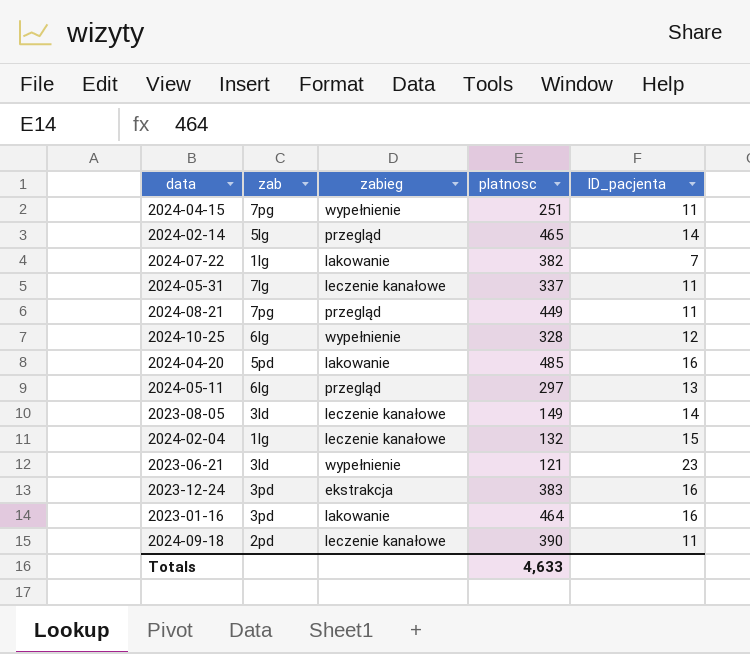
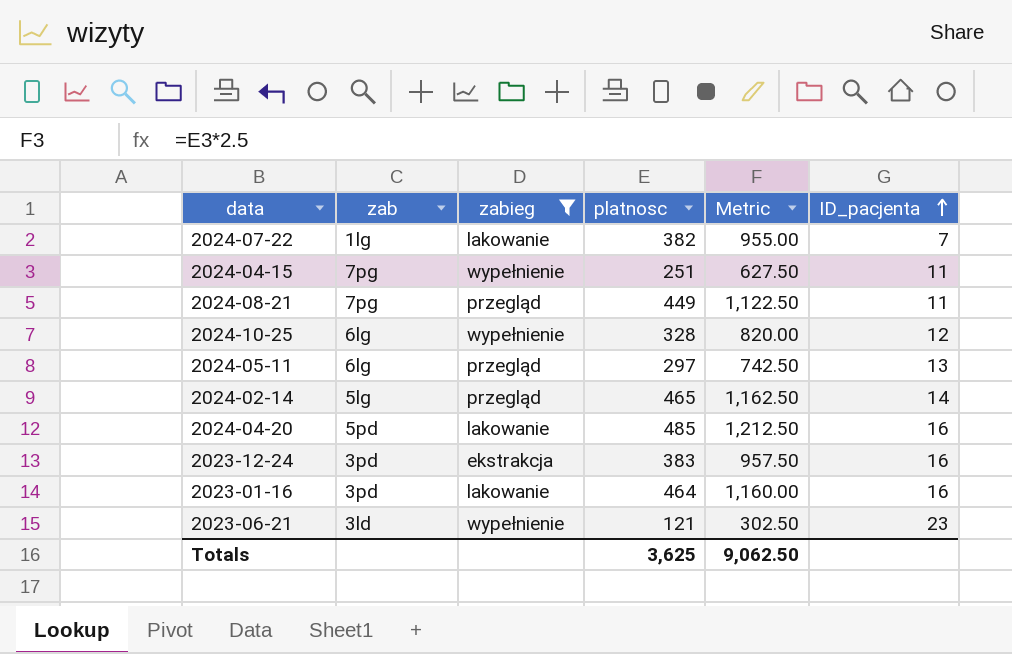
filter: none -> zabieg != leczenie kanałowe
row order: none -> ID_pacjenta ascending
column Metric | formula: none -> [platnosc] * 2.5
Totals | platnosc: 4,633 -> 3,625

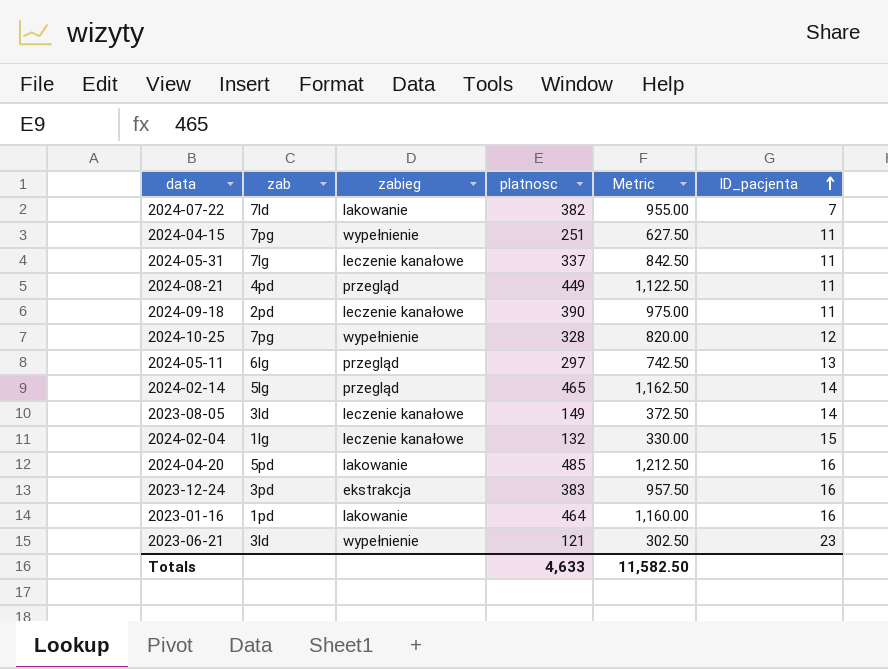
filter: zabieg != leczenie kanałowe -> none
2024-07-22 | zab: 1lg -> 7ld
2024-08-21 | zab: 7pg -> 4pd
2024-10-25 | zab: 6lg -> 7pg
2023-01-16 | zab: 3pd -> 1pd
Totals | platnosc: 3,625 -> 4,633
Totals | Metric: 9,062.50 -> 11,582.50

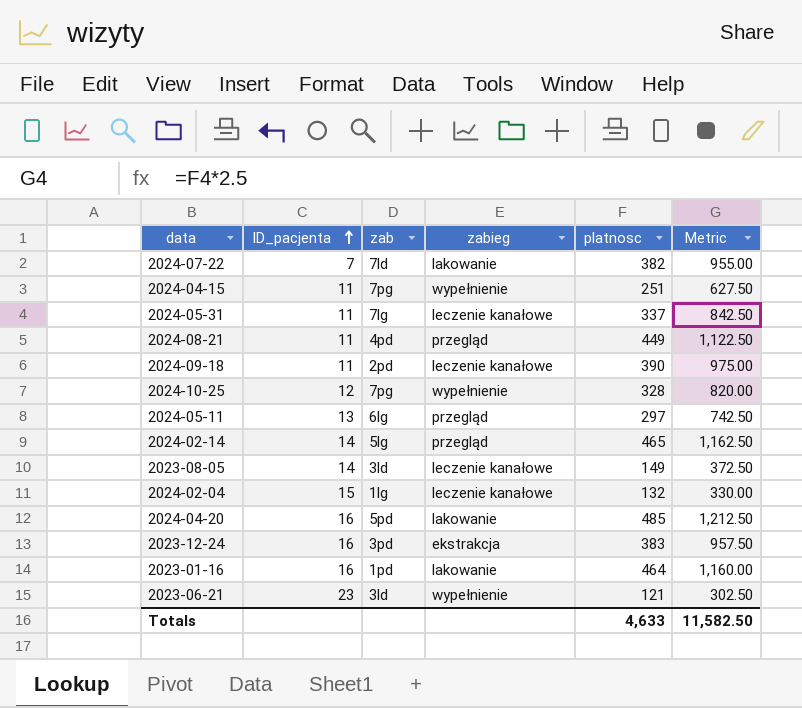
column ID_pacjenta | position: 6 -> 2

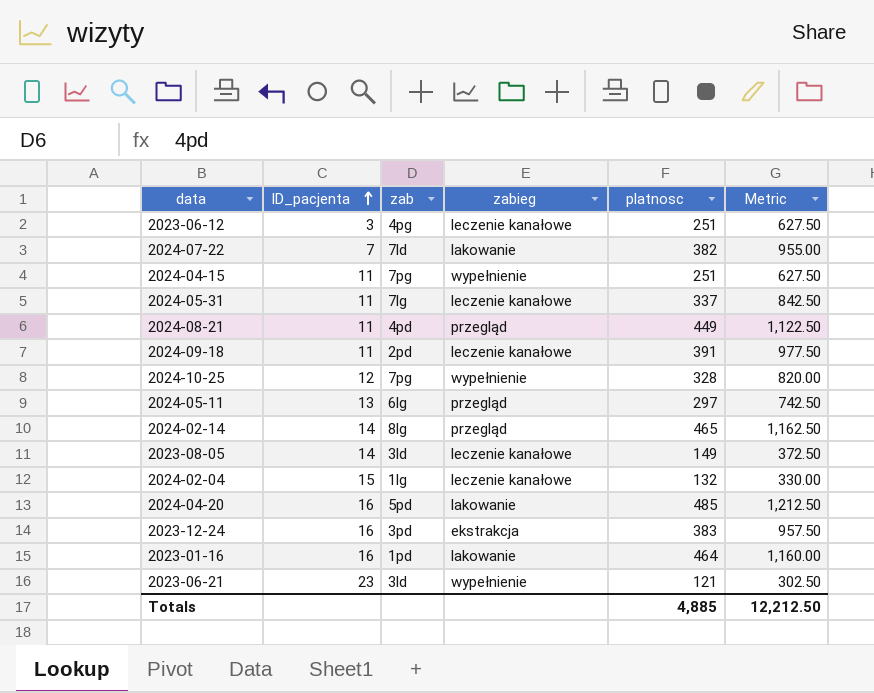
row 2023-06-12: none -> 3 | 4pg | leczenie kanałowe | 251 | 627.50
2024-09-18 | platnosc: 390 -> 391
2024-09-18 | Metric: 975.00 -> 977.50
2024-02-14 | zab: 5lg -> 8lg
Totals | platnosc: 4,633 -> 4,885
Totals | Metric: 11,582.50 -> 12,212.50

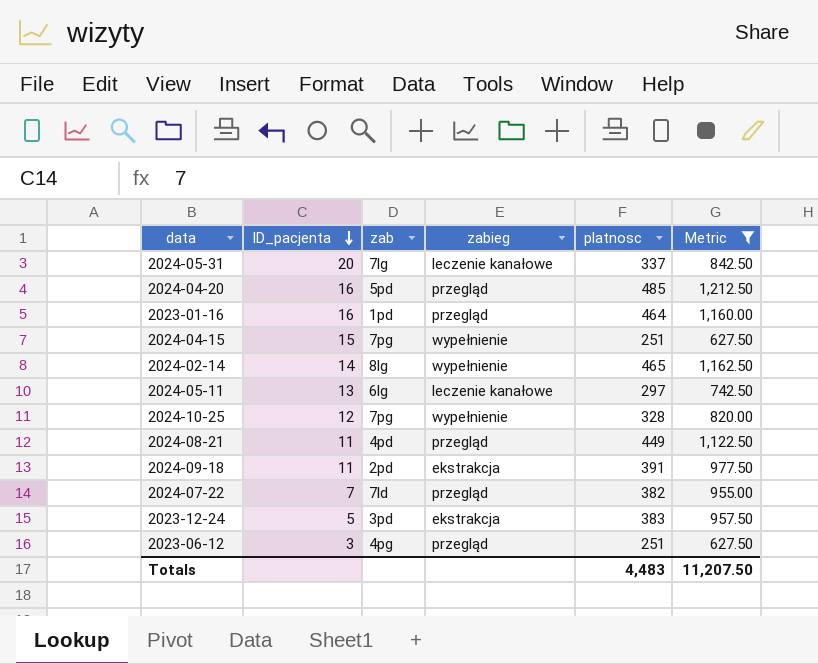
filter: none -> Metric >= 627.50
row order: ID_pacjenta ascending -> ID_pacjenta descending
2024-05-31 | ID_pacjenta: 11 -> 20
2024-04-20 | zabieg: lakowanie -> przegląd
2023-01-16 | zabieg: lakowanie -> przegląd
2024-04-15 | ID_pacjenta: 11 -> 15
2024-02-14 | zabieg: przegląd -> wypełnienie
2024-05-11 | zabieg: przegląd -> leczenie kanałowe
2024-09-18 | zabieg: leczenie kanałowe -> ekstrakcja
2024-07-22 | zabieg: lakowanie -> przegląd
2023-12-24 | ID_pacjenta: 16 -> 5
2023-06-12 | zabieg: leczenie kanałowe -> przegląd
Totals | platnosc: 4,885 -> 4,483
Totals | Metric: 12,212.50 -> 11,207.50

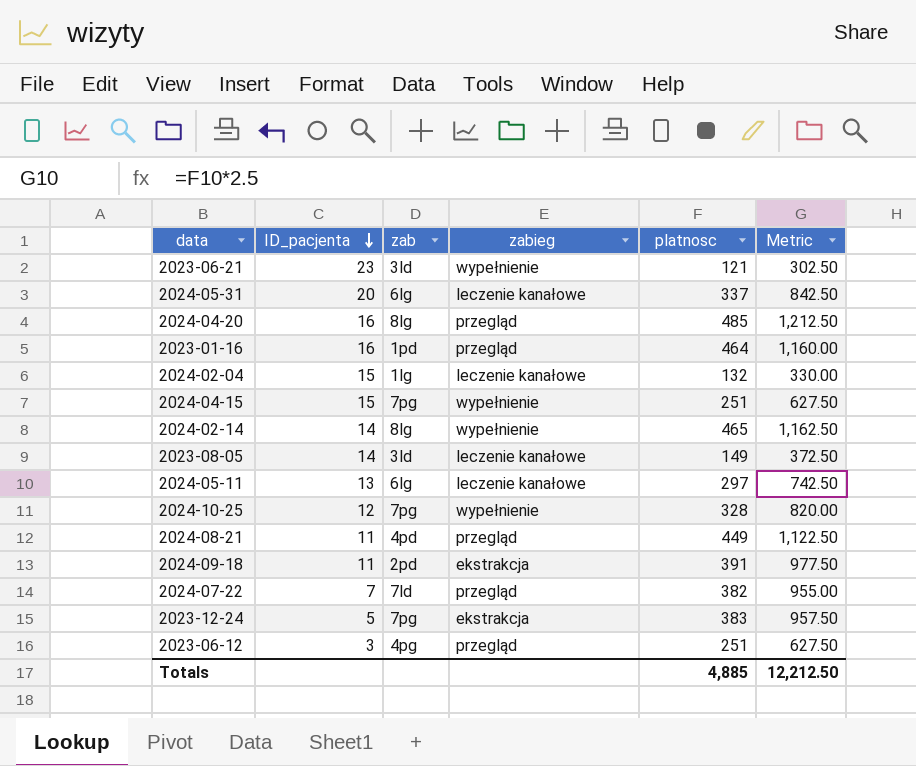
filter: Metric >= 627.50 -> none
2024-05-31 | zab: 7lg -> 6lg
2024-04-20 | zab: 5pd -> 8lg
2023-12-24 | zab: 3pd -> 7pg
Totals | platnosc: 4,483 -> 4,885
Totals | Metric: 11,207.50 -> 12,212.50

